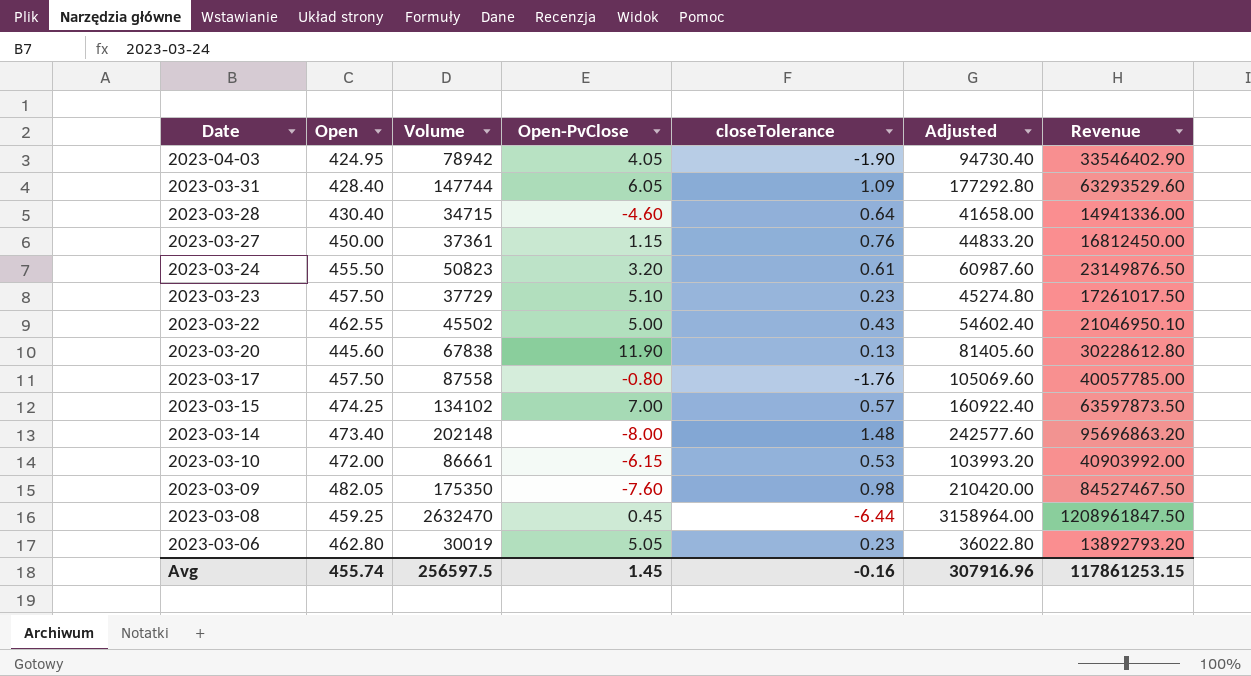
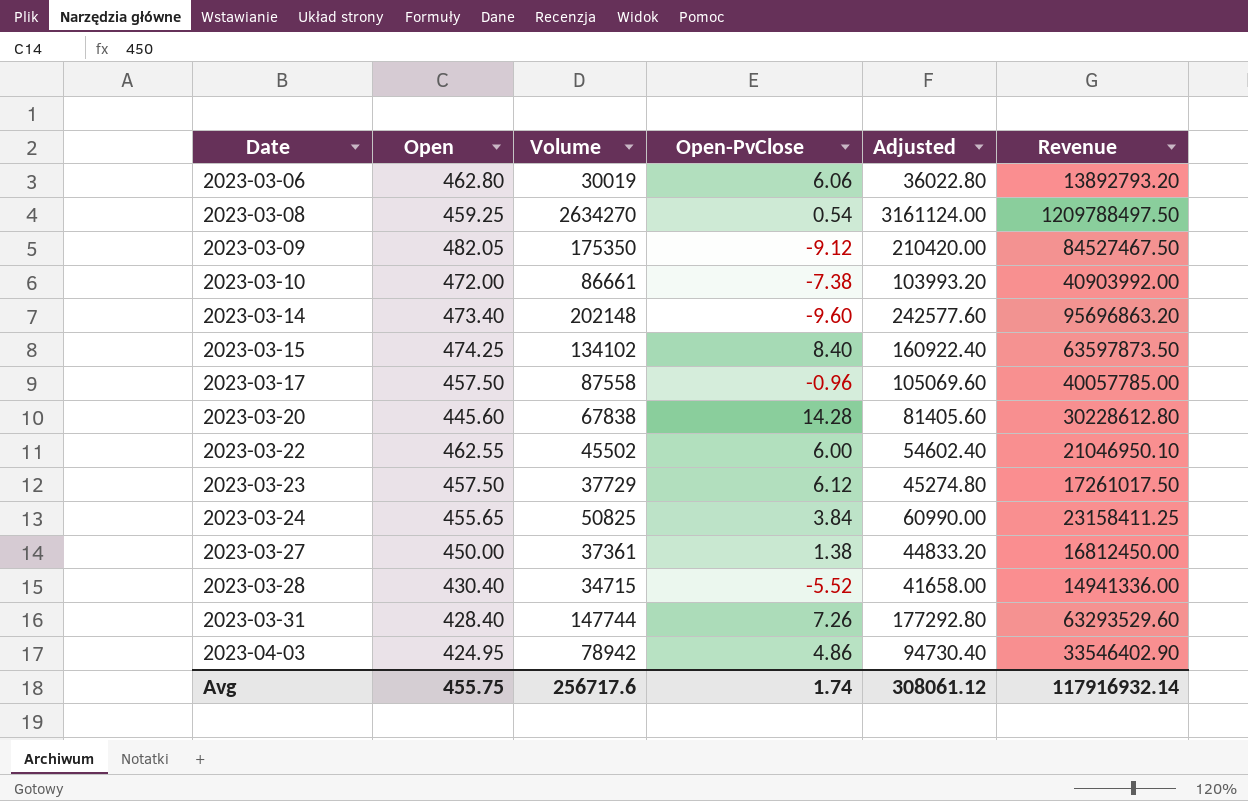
row order: Date descending -> Date ascending
column closeTolerance | position: 5 -> none
2023-03-06 | Open-PvClose: 5.05 -> 6.06
2023-03-08 | Volume: 2632470 -> 2634270
2023-03-08 | Open-PvClose: 0.45 -> 0.54
2023-03-08 | Adjusted: 3158964.00 -> 3161124.00
2023-03-08 | Revenue: 1208961847.50 -> 1209788497.50
2023-03-09 | Open-PvClose: -7.60 -> -9.12
2023-03-10 | Open-PvClose: -6.15 -> -7.38
2023-03-14 | Open-PvClose: -8.00 -> -9.60
2023-03-15 | Open-PvClose: 7.00 -> 8.40
2023-03-17 | Open-PvClose: -0.80 -> -0.96
2023-03-20 | Open-PvClose: 11.90 -> 14.28
2023-03-22 | Open-PvClose: 5.00 -> 6.00
2023-03-23 | Open-PvClose: 5.10 -> 6.12
2023-03-24 | Open: 455.50 -> 455.65
2023-03-24 | Volume: 50823 -> 50825
2023-03-24 | Open-PvClose: 3.20 -> 3.84
2023-03-24 | Adjusted: 60987.60 -> 60990.00
2023-03-24 | Revenue: 23149876.50 -> 23158411.25
2023-03-27 | Open-PvClose: 1.15 -> 1.38
2023-03-28 | Open-PvClose: -4.60 -> -5.52
2023-03-31 | Open-PvClose: 6.05 -> 7.26
2023-04-03 | Open-PvClose: 4.05 -> 4.86
Avg | Open: 455.74 -> 455.75
Avg | Volume: 256597.5 -> 256717.6
Avg | Open-PvClose: 1.45 -> 1.74
Avg | Adjusted: 307916.96 -> 308061.12
Avg | Revenue: 117861253.15 -> 117916932.14

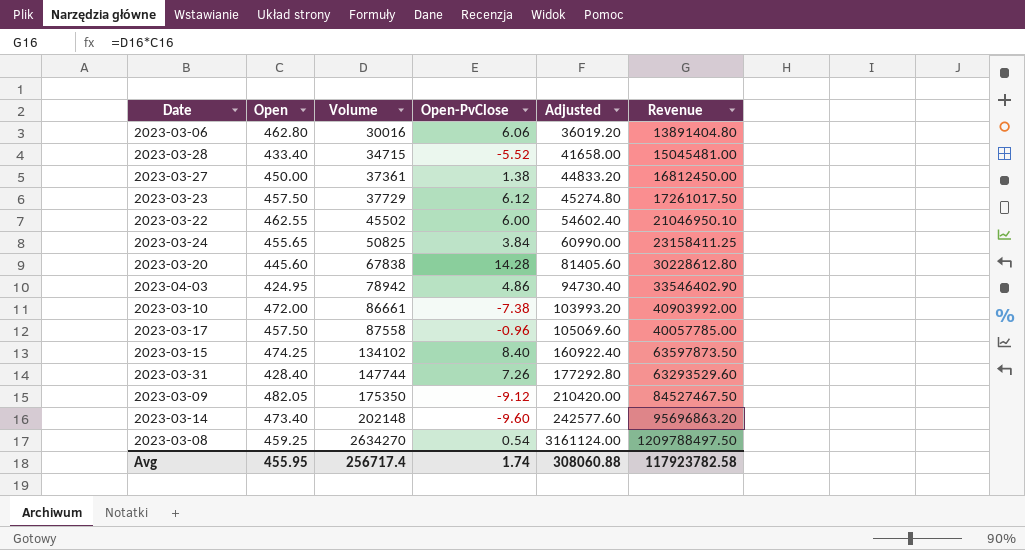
row order: Date ascending -> Volume ascending
2023-03-06 | Volume: 30019 -> 30016
2023-03-06 | Adjusted: 36022.80 -> 36019.20
2023-03-06 | Revenue: 13892793.20 -> 13891404.80
2023-03-28 | Open: 430.40 -> 433.40
2023-03-28 | Revenue: 14941336.00 -> 15045481.00
Avg | Open: 455.75 -> 455.95
Avg | Volume: 256717.6 -> 256717.4
Avg | Adjusted: 308061.12 -> 308060.88
Avg | Revenue: 117916932.14 -> 117923782.58

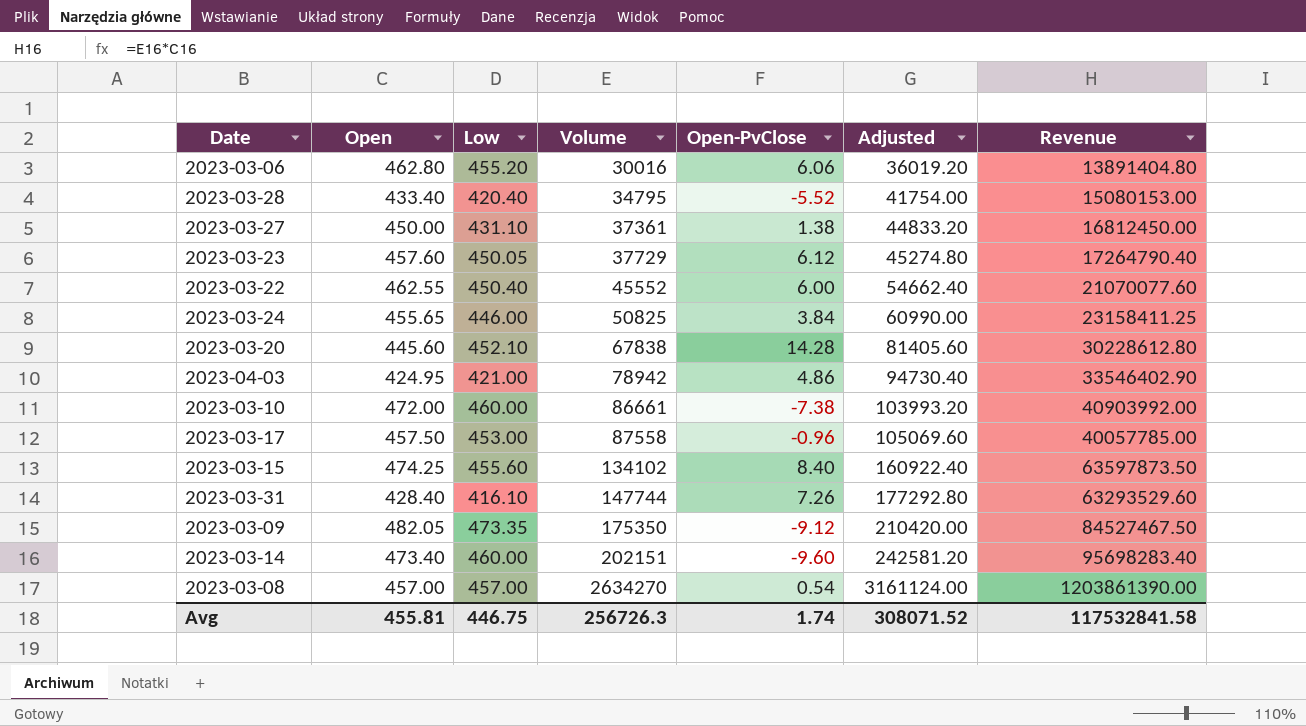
column Low | position: none -> 3
2023-03-28 | Volume: 34715 -> 34795
2023-03-28 | Adjusted: 41658.00 -> 41754.00
2023-03-28 | Revenue: 15045481.00 -> 15080153.00
2023-03-23 | Open: 457.50 -> 457.60
2023-03-23 | Revenue: 17261017.50 -> 17264790.40
2023-03-22 | Volume: 45502 -> 45552
2023-03-22 | Adjusted: 54602.40 -> 54662.40
2023-03-22 | Revenue: 21046950.10 -> 21070077.60
2023-03-14 | Volume: 202148 -> 202151
2023-03-14 | Adjusted: 242577.60 -> 242581.20
2023-03-14 | Revenue: 95696863.20 -> 95698283.40
2023-03-08 | Open: 459.25 -> 457.00
2023-03-08 | Revenue: 1209788497.50 -> 1203861390.00
Avg | Open: 455.95 -> 455.81
Avg | Volume: 256717.4 -> 256726.3
Avg | Adjusted: 308060.88 -> 308071.52
Avg | Revenue: 117923782.58 -> 117532841.58

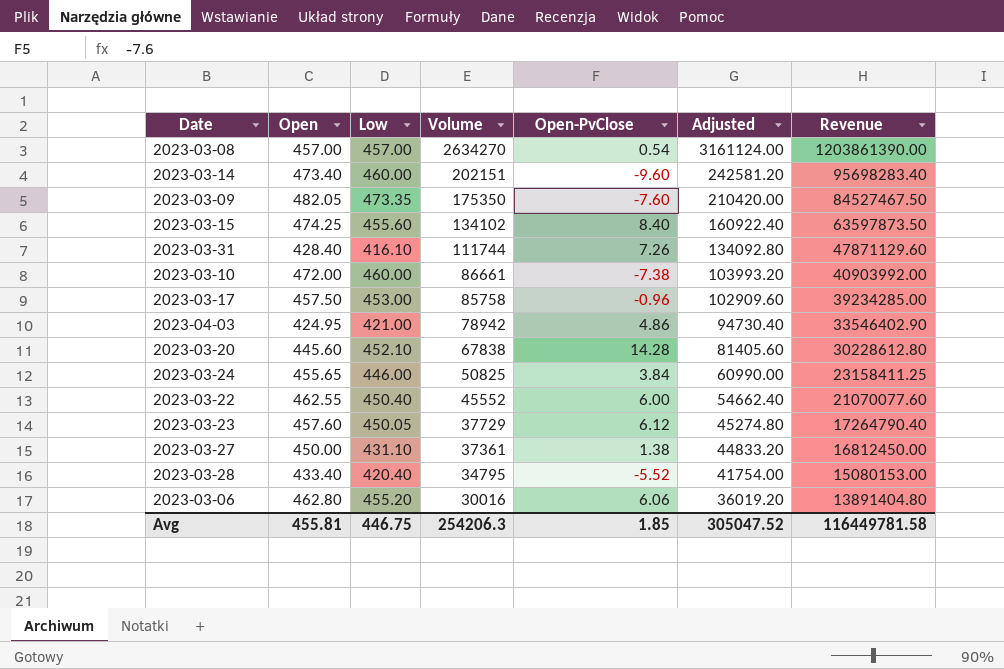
row order: Volume ascending -> Volume descending
2023-03-09 | Open-PvClose: -9.12 -> -7.60
2023-03-31 | Volume: 147744 -> 111744
2023-03-31 | Adjusted: 177292.80 -> 134092.80
2023-03-31 | Revenue: 63293529.60 -> 47871129.60
2023-03-17 | Volume: 87558 -> 85758
2023-03-17 | Adjusted: 105069.60 -> 102909.60
2023-03-17 | Revenue: 40057785.00 -> 39234285.00
Avg | Volume: 256726.3 -> 254206.3
Avg | Open-PvClose: 1.74 -> 1.85
Avg | Adjusted: 308071.52 -> 305047.52
Avg | Revenue: 117532841.58 -> 116449781.58

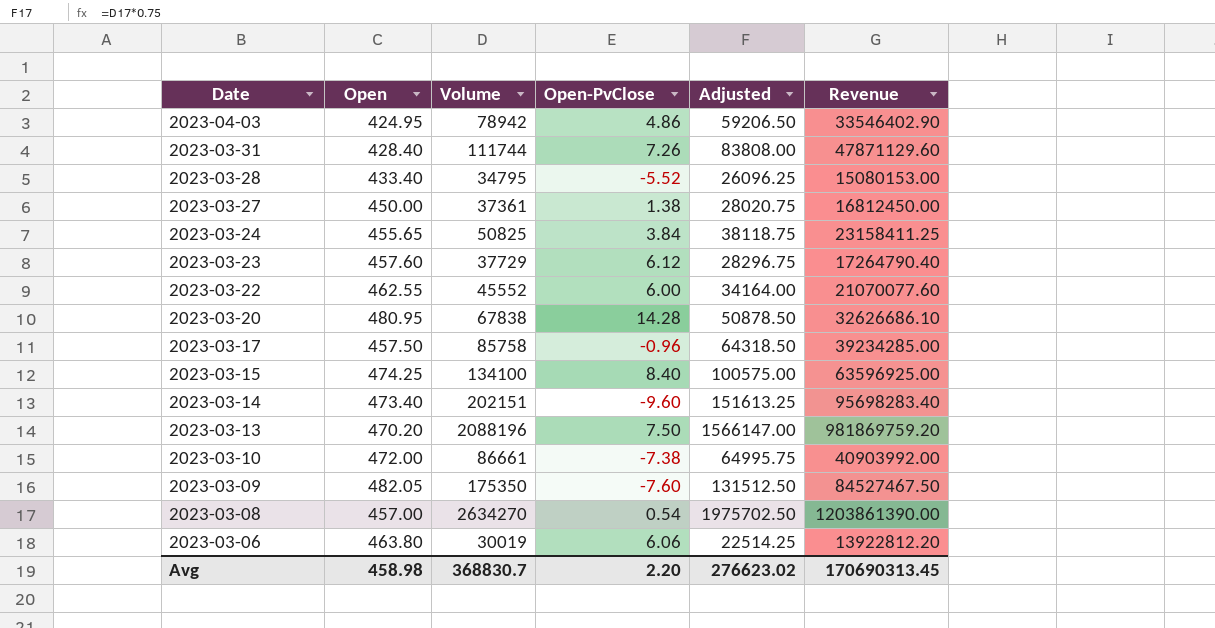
row order: Volume descending -> Date descending
column Low | position: 3 -> none
column Adjusted | formula: [Volume] * 1.2 -> [Volume] * 0.75
2023-03-20 | Open: 445.60 -> 480.95
2023-03-20 | Revenue: 30228612.80 -> 32626686.10
2023-03-15 | Volume: 134102 -> 134100
2023-03-15 | Revenue: 63597873.50 -> 63596925.00
row 2023-03-13: none -> 470.20 | 2088196 | 7.50 | 1566147.00 | 981869759.20
2023-03-06 | Open: 462.80 -> 463.80
2023-03-06 | Volume: 30016 -> 30019
2023-03-06 | Revenue: 13891404.80 -> 13922812.20
Avg | Open: 455.81 -> 458.98
Avg | Volume: 254206.3 -> 368830.7
Avg | Open-PvClose: 1.85 -> 2.20
Avg | Adjusted: 305047.52 -> 276623.02
Avg | Revenue: 116449781.58 -> 170690313.45

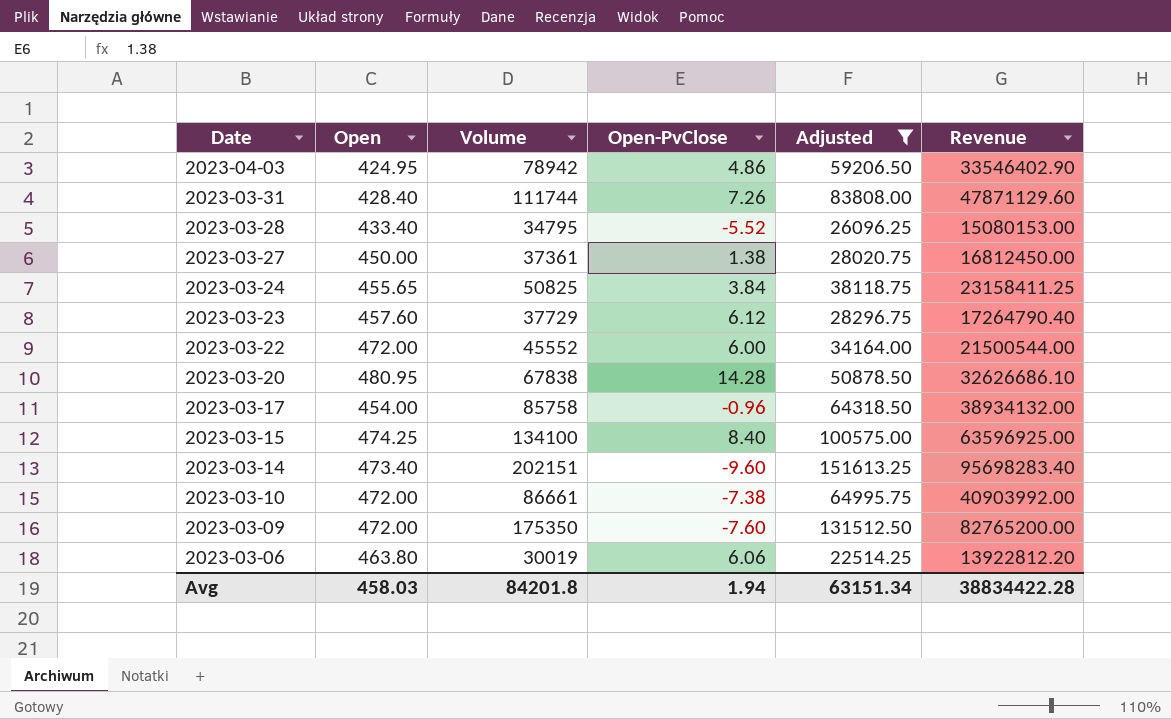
filter: none -> Adjusted <= 151613.25
2023-03-22 | Open: 462.55 -> 472.00
2023-03-22 | Revenue: 21070077.60 -> 21500544.00
2023-03-17 | Open: 457.50 -> 454.00
2023-03-17 | Revenue: 39234285.00 -> 38934132.00
2023-03-09 | Open: 482.05 -> 472.00
2023-03-09 | Revenue: 84527467.50 -> 82765200.00
Avg | Open: 458.98 -> 458.03
Avg | Volume: 368830.7 -> 84201.8
Avg | Open-PvClose: 2.20 -> 1.94
Avg | Adjusted: 276623.02 -> 63151.34
Avg | Revenue: 170690313.45 -> 38834422.28

